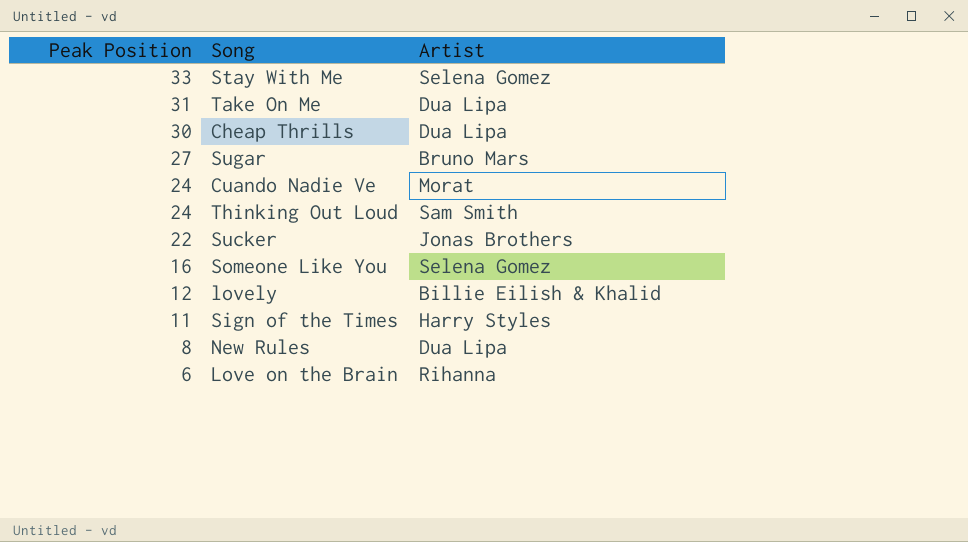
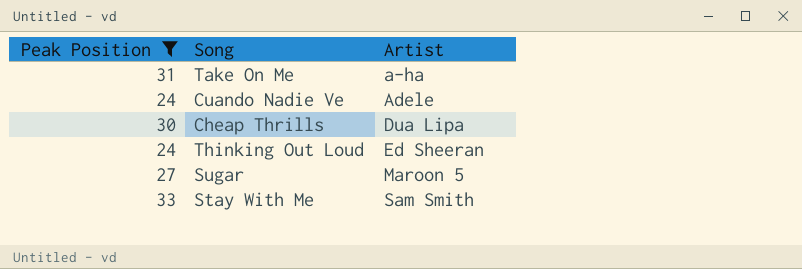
filter: none -> Peak Position >= 24
row order: Peak Position descending -> Artist ascending
Take On Me | Artist: Dua Lipa -> a-ha
Cuando Nadie Ve | Artist: Morat -> Adele
Thinking Out Loud | Artist: Sam Smith -> Ed Sheeran
Sugar | Artist: Bruno Mars -> Maroon 5
Stay With Me | Artist: Selena Gomez -> Sam Smith

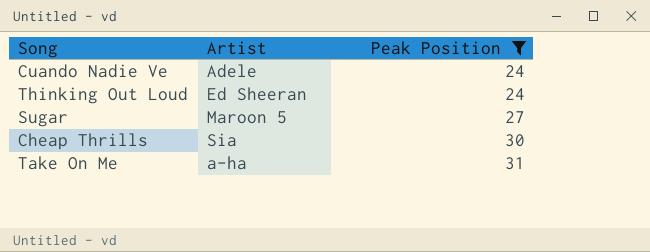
row order: Artist ascending -> Peak Position ascending
column Peak Position | position: 1 -> 3
row Stay With Me: 33 | Sam Smith -> none
Cheap Thrills | Artist: Dua Lipa -> Sia

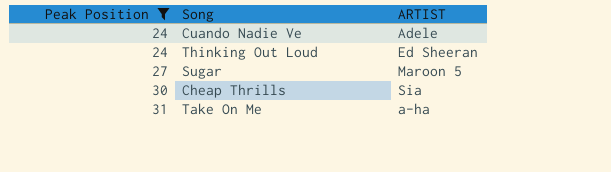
column Peak Position | position: 3 -> 1
column name: Artist -> ARTIST

